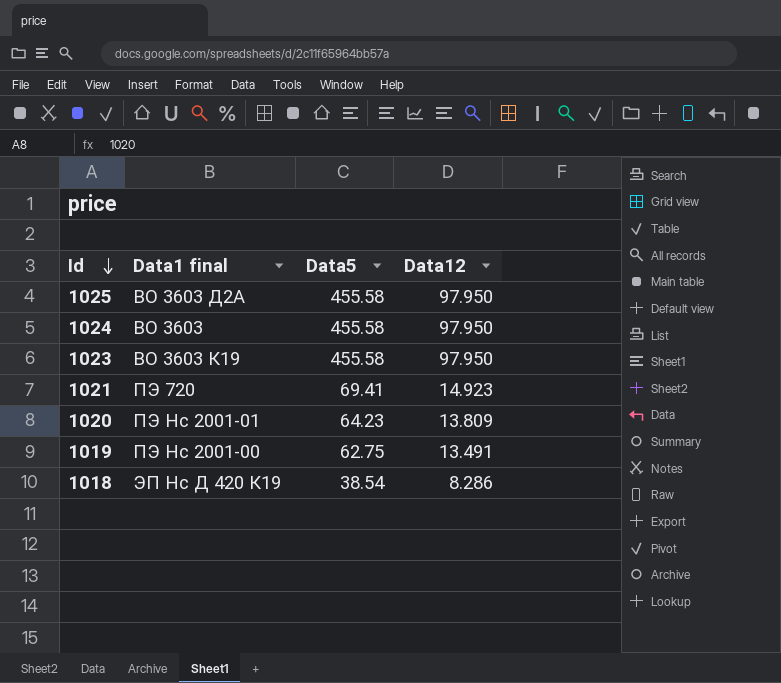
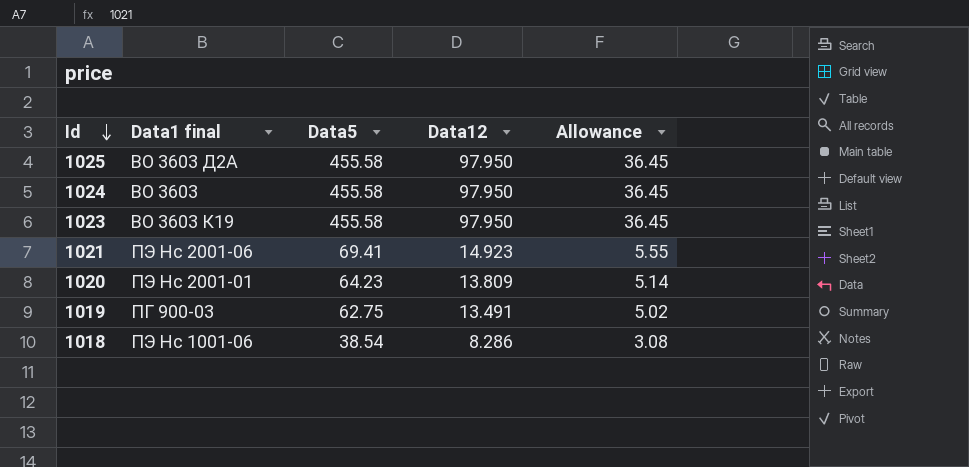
column Allowance | formula: none -> [Data5] * 0.08
1021 | Data1 final: ПЭ 720 -> ПЭ Нс 2001-06
1019 | Data1 final: ПЭ Нс 2001-00 -> ПГ 900-03
1018 | Data1 final: ЭП Нс Д 420 К19 -> ПЭ Нс 1001-06

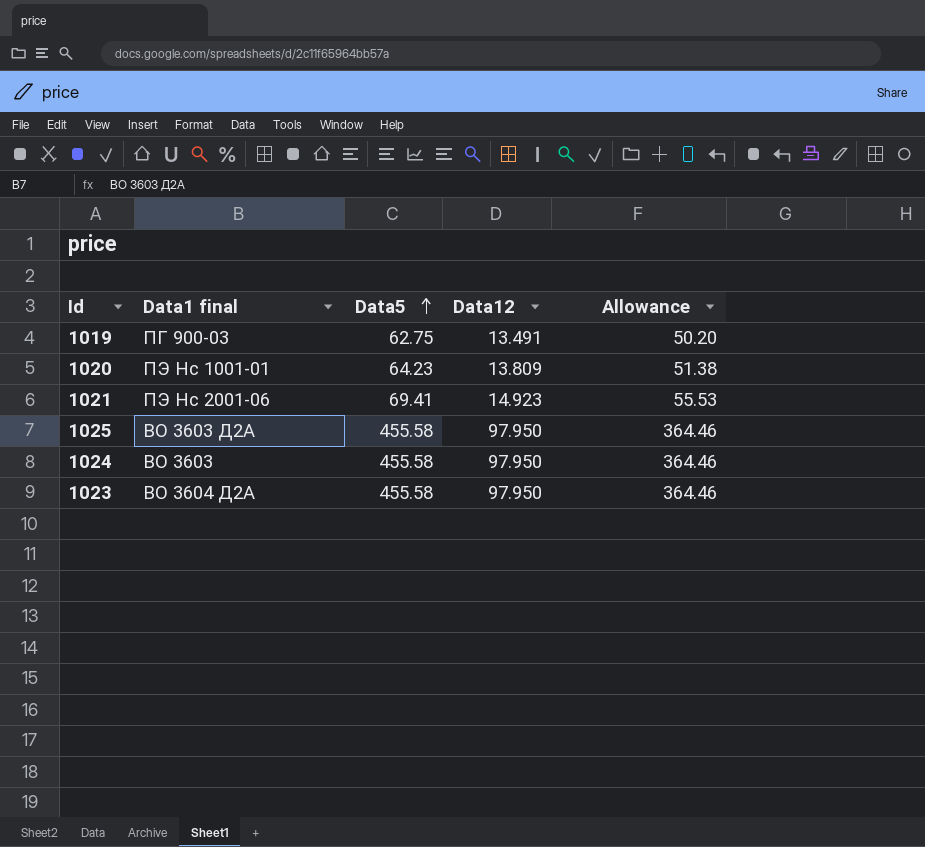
row order: Id descending -> Data5 ascending
column Allowance | formula: [Data5] * 0.08 -> [Data5] * 0.8
row 1018: ПЭ Нс 1001-06 | 38.54 | 8.286 | 3.08 -> none
1020 | Data1 final: ПЭ Нс 2001-01 -> ПЭ Нс 1001-01
1023 | Data1 final: ВО 3603 К19 -> ВО 3604 Д2А

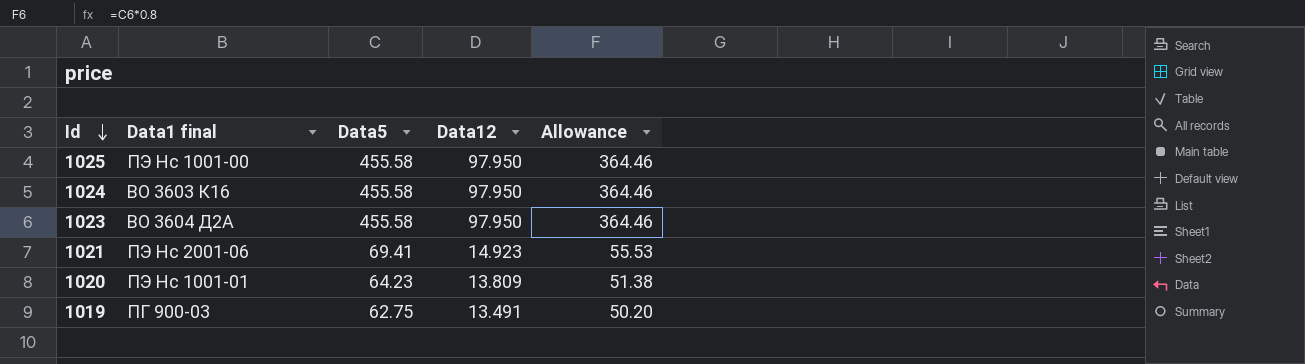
row order: Data5 ascending -> Id descending
1025 | Data1 final: ВО 3603 Д2А -> ПЭ Нс 1001-00
1024 | Data1 final: ВО 3603 -> ВО 3603 К16

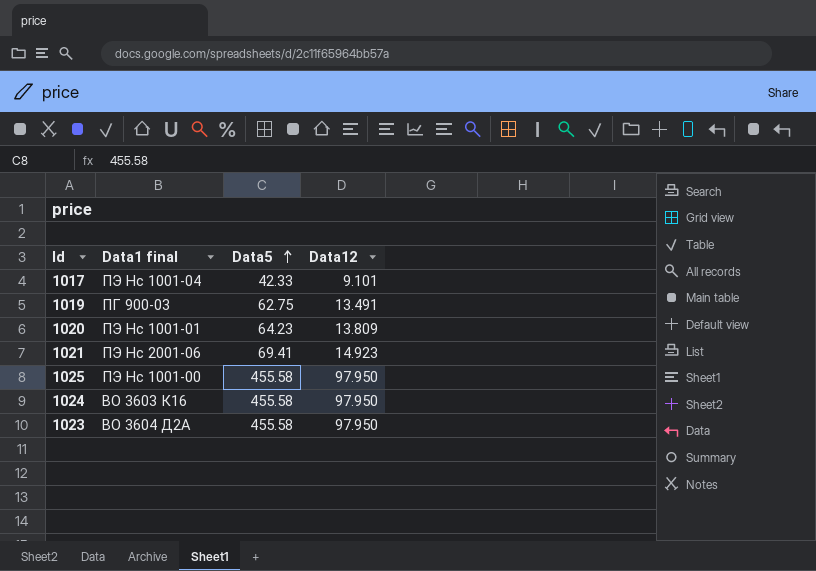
row order: Id descending -> Data5 ascending
column Allowance | formula: [Data5] * 0.8 -> none
row 1017: none -> ПЭ Нс 1001-04 | 42.33 | 9.101

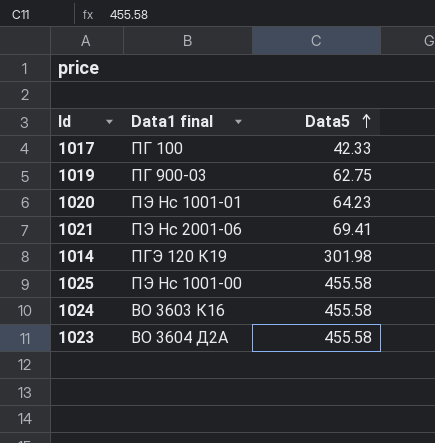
column Data12 | position: 4 -> none
1017 | Data1 final: ПЭ Нс 1001-04 -> ПГ 100
row 1014: none -> ПГЭ 120 К19 | 301.98

